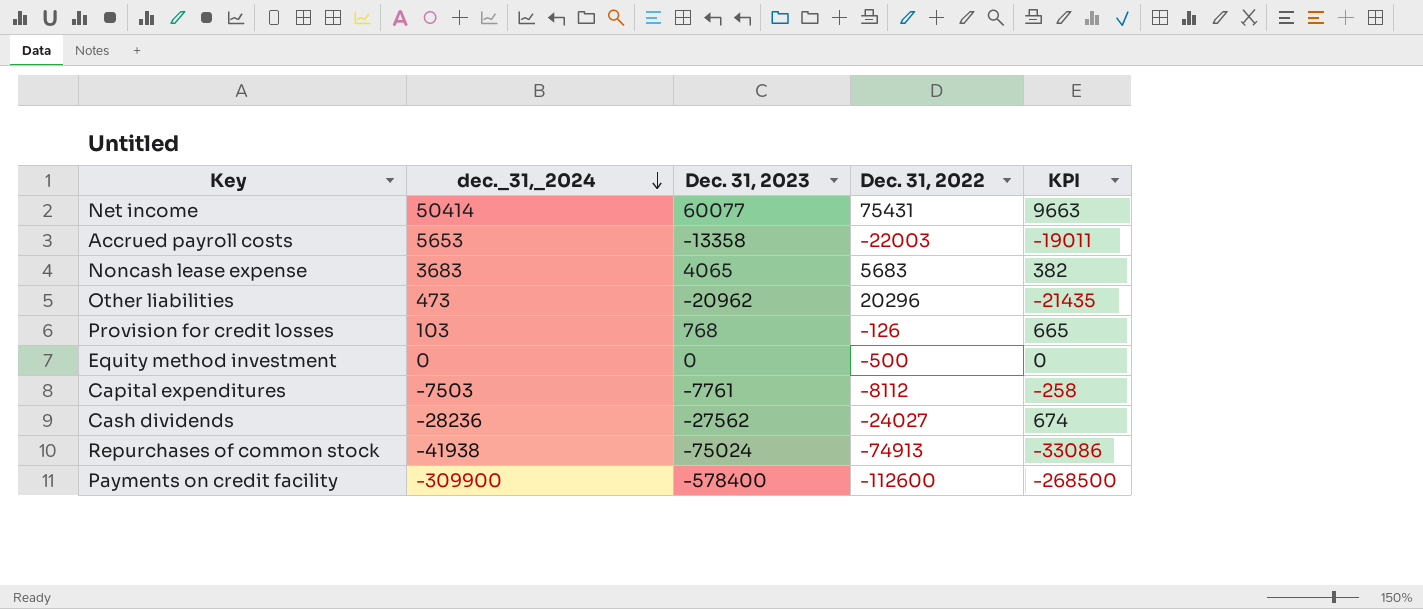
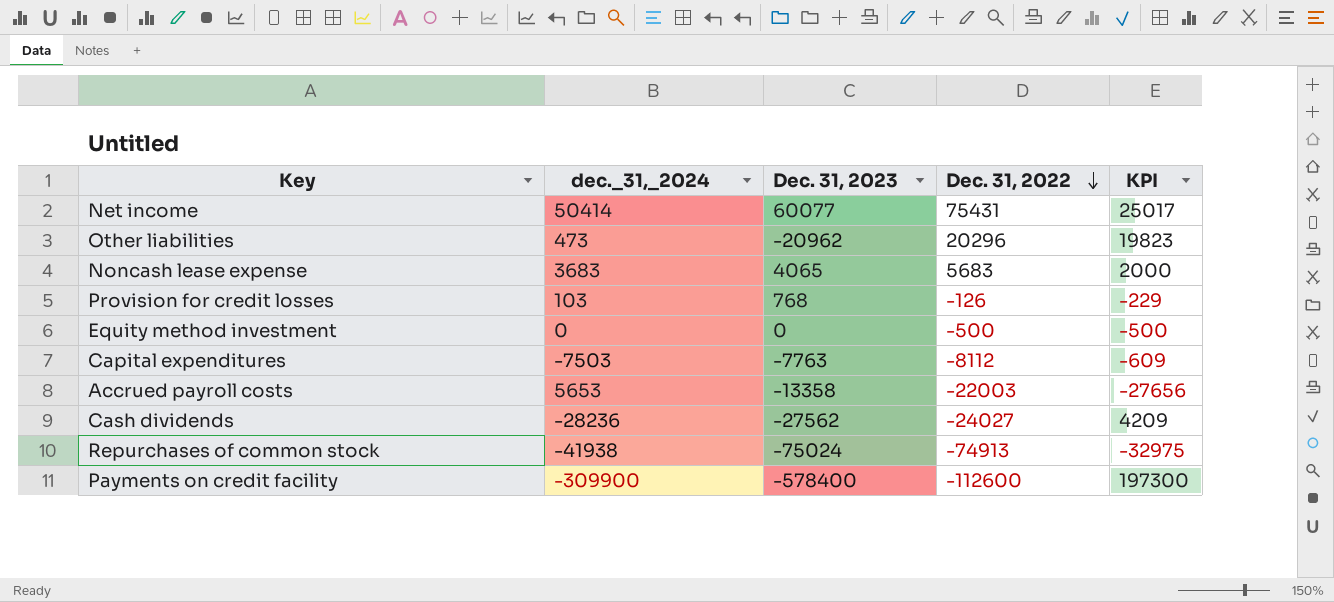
row order: dec._31,_2024 descending -> Dec. 31, 2022 descending
column KPI | formula: [Dec. 31, 2023] - [dec._31,_2024] -> [Dec. 31, 2022] - [dec._31,_2024]
Capital expenditures | Dec. 31, 2023: -7761 -> -7763

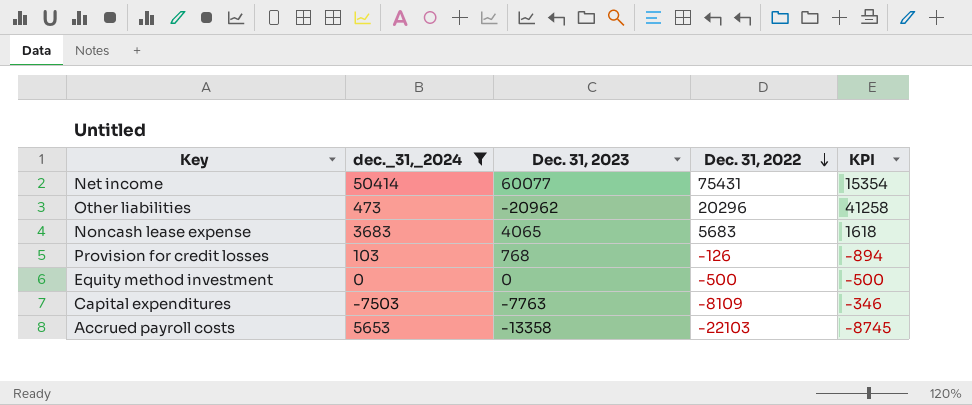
filter: none -> dec._31,_2024 >= -7503
column KPI | formula: [Dec. 31, 2022] - [dec._31,_2024] -> [Dec. 31, 2022] - [Dec. 31, 2023]
Capital expenditures | Dec. 31, 2022: -8112 -> -8109
Accrued payroll costs | Dec. 31, 2022: -22003 -> -22103

